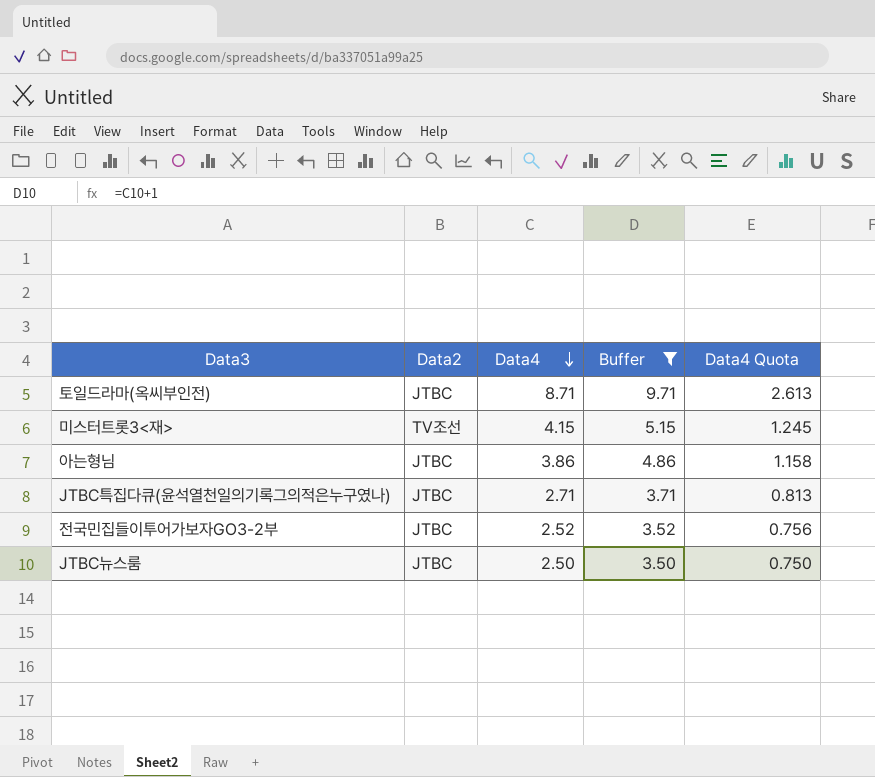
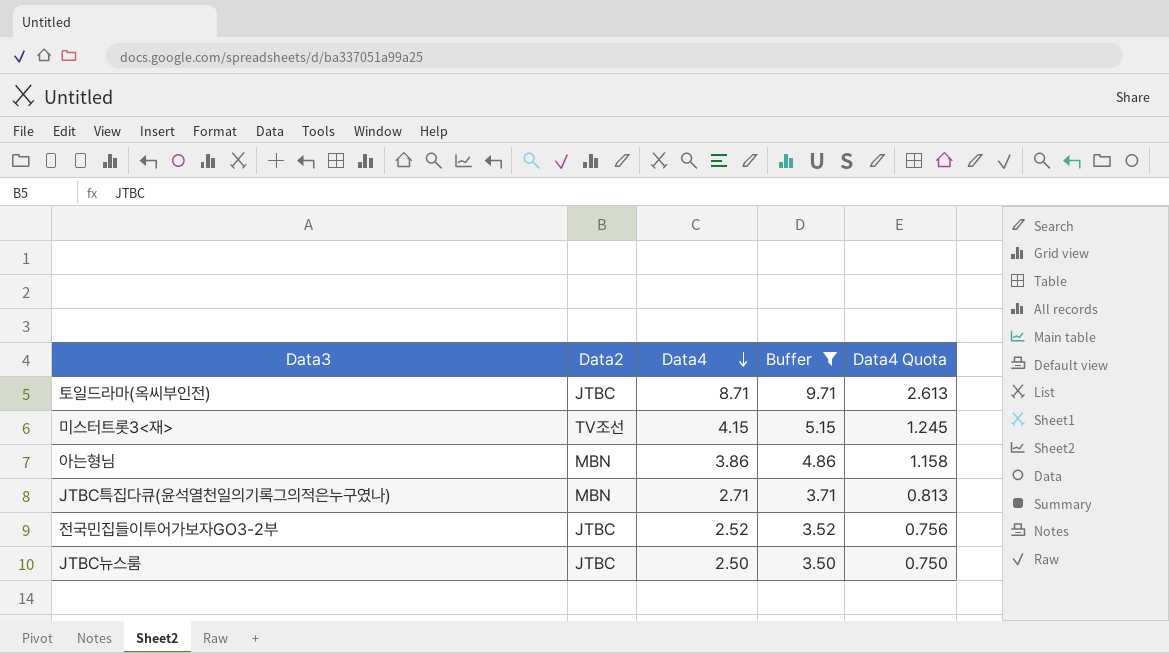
아는형님 | Data2: JTBC -> MBN
JTBC특집다큐(윤석열천일의기록그의적은누구였나) | Data2: JTBC -> MBN

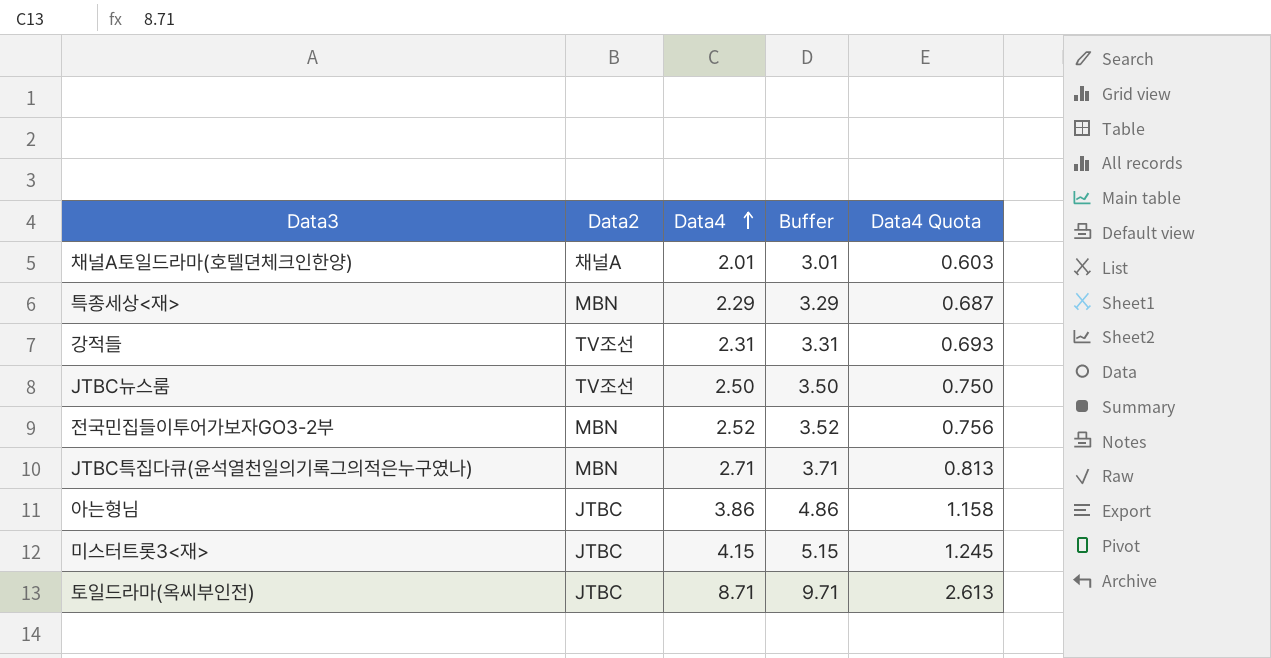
filter: Buffer >= 3.50 -> none
row order: Data4 descending -> Data4 ascending
JTBC뉴스룸 | Data2: JTBC -> TV조선
전국민집들이투어가보자GO3-2부 | Data2: JTBC -> MBN
아는형님 | Data2: MBN -> JTBC
미스터트롯3<재> | Data2: TV조선 -> JTBC

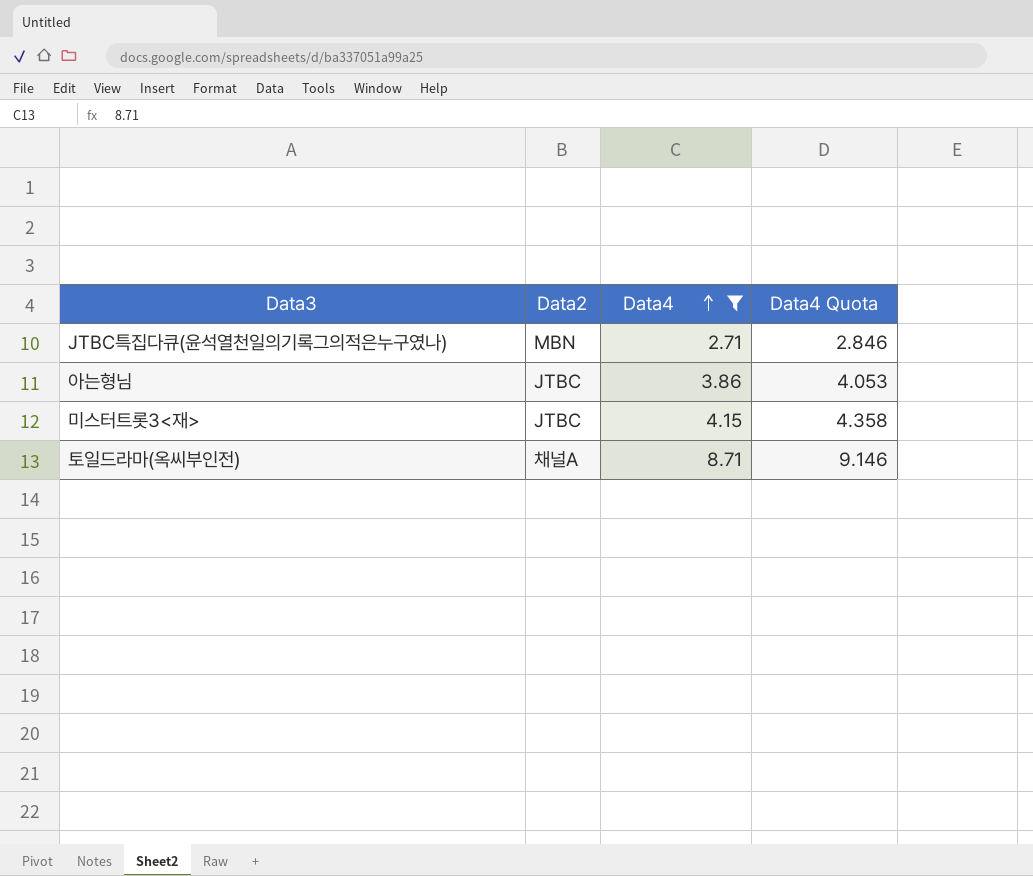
filter: none -> Data4 >= 2.71
column Buffer | formula: [Data4] + 1 -> none
column Data4 Quota | formula: [Data4] * 0.3 -> [Data4] * 1.05
토일드라마(옥씨부인전) | Data2: JTBC -> 채널A

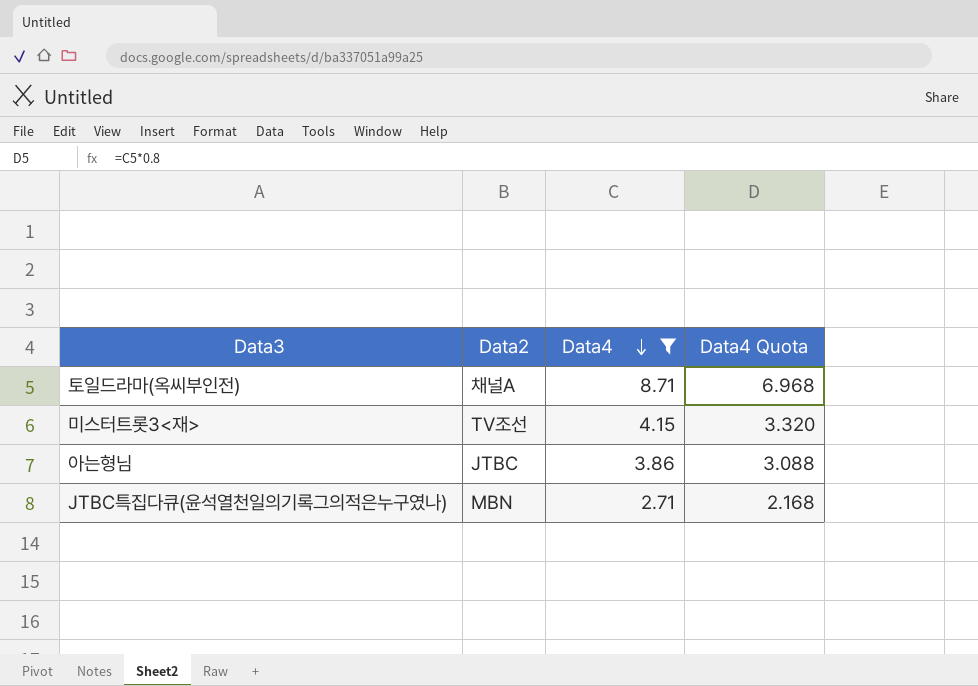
row order: Data4 ascending -> Data4 descending
column Data4 Quota | formula: [Data4] * 1.05 -> [Data4] * 0.8
미스터트롯3<재> | Data2: JTBC -> TV조선

